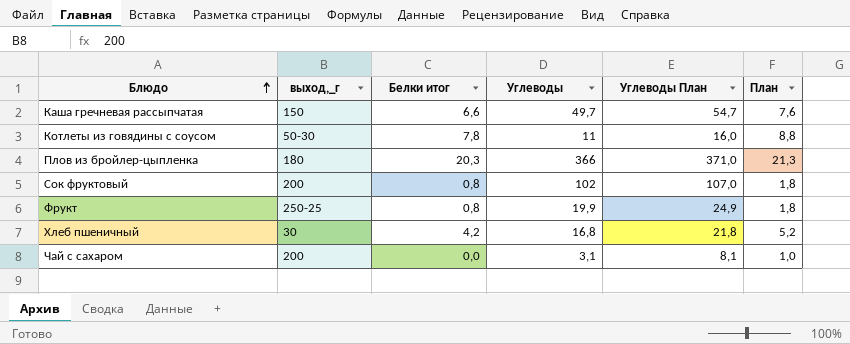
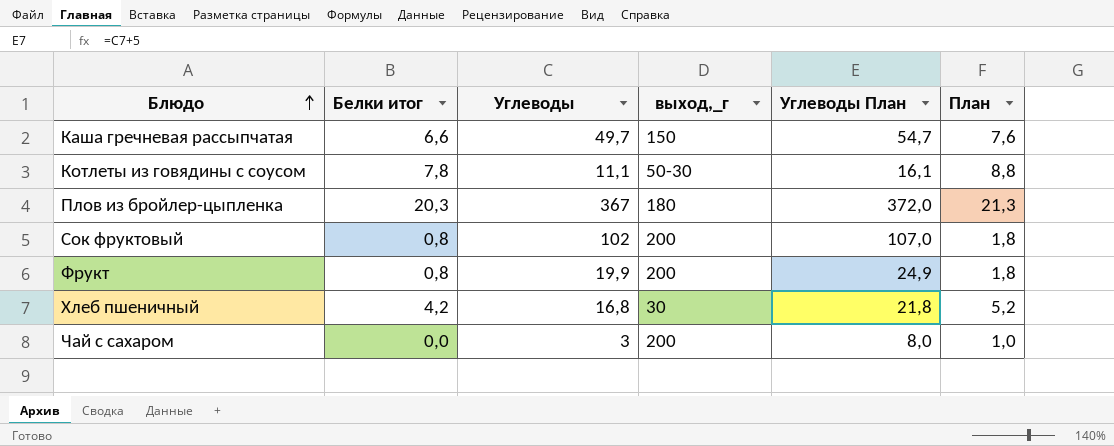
column выход,_г | position: 2 -> 4
Котлеты из говядины с соусом | Углеводы: 11 -> 11,1
Котлеты из говядины с соусом | Углеводы План: 16,0 -> 16,1
Плов из бройлер-цыпленка | Углеводы: 366 -> 367
Плов из бройлер-цыпленка | Углеводы План: 371,0 -> 372,0
Фрукт | выход,_г: 250-25 -> 200
Чай с сахаром | Углеводы: 3,1 -> 3
Чай с сахаром | Углеводы План: 8,1 -> 8,0

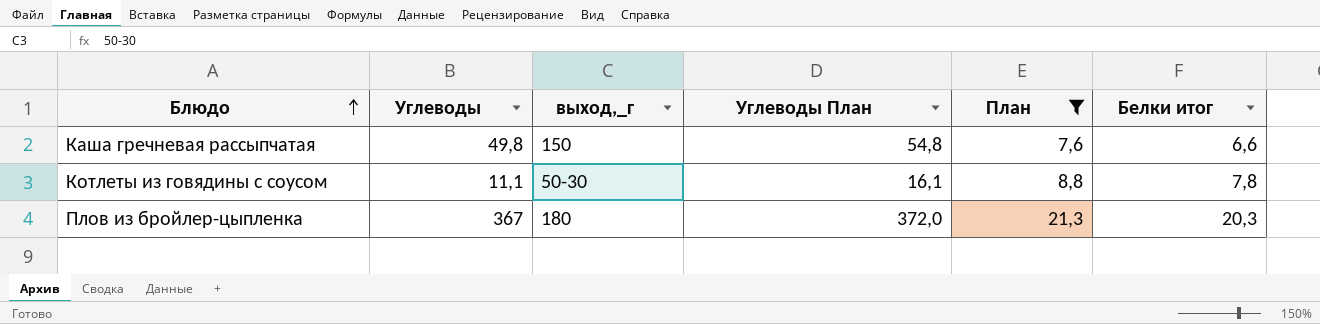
filter: none -> План >= 7,6
column Белки итог | position: 2 -> 6
Каша гречневая рассыпчатая | Углеводы: 49,7 -> 49,8
Каша гречневая рассыпчатая | Углеводы План: 54,7 -> 54,8

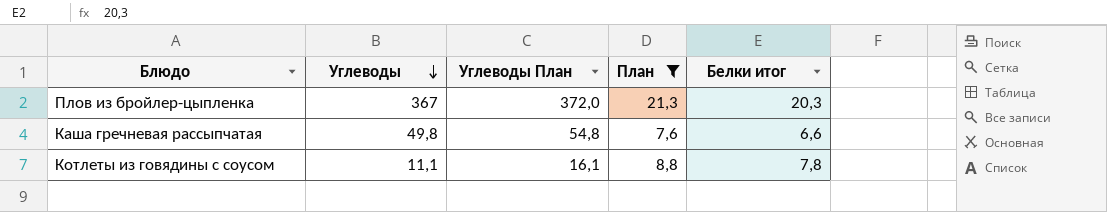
row order: Блюдо ascending -> Углеводы descending
column выход,_г | position: 3 -> none

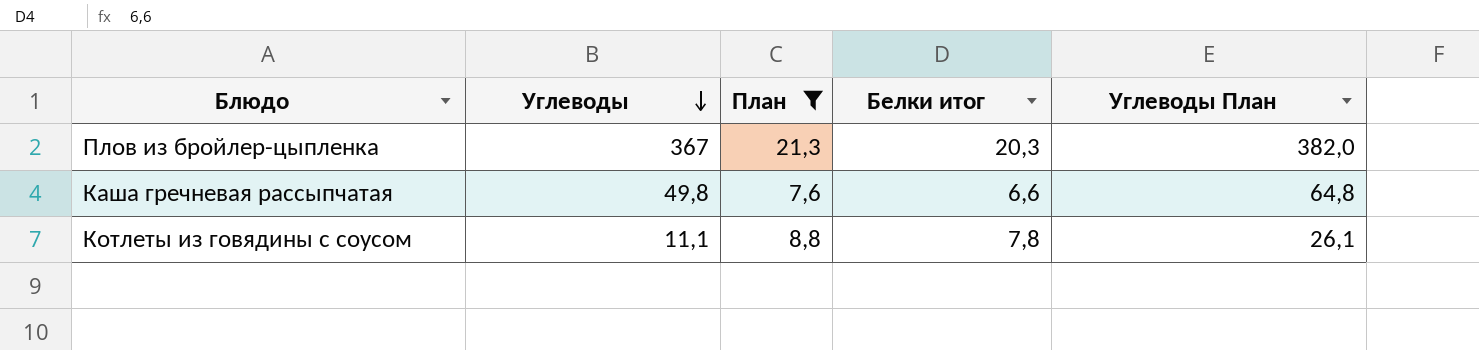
column Углеводы План | formula: [Углеводы] + 5 -> [Углеводы] + 15
column Углеводы План | position: 3 -> 5

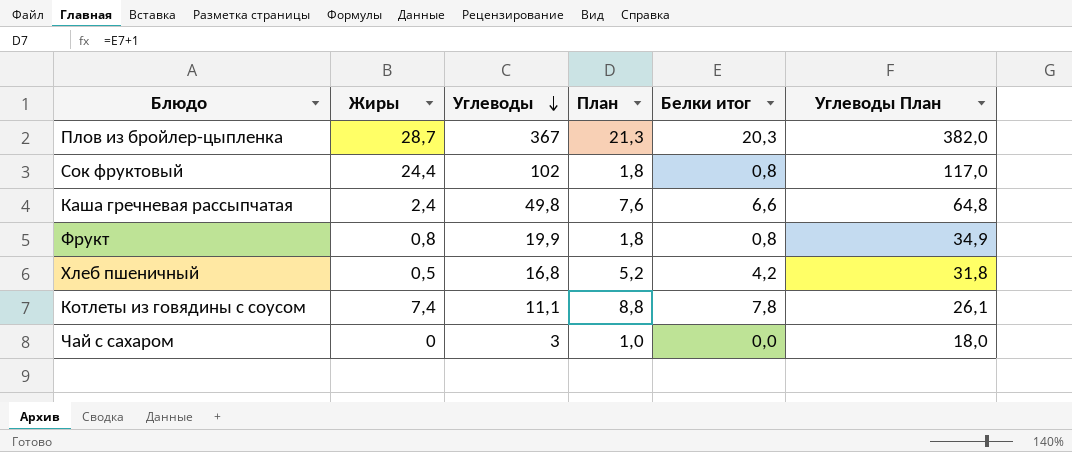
filter: План >= 7,6 -> none
column Жиры | position: none -> 2

